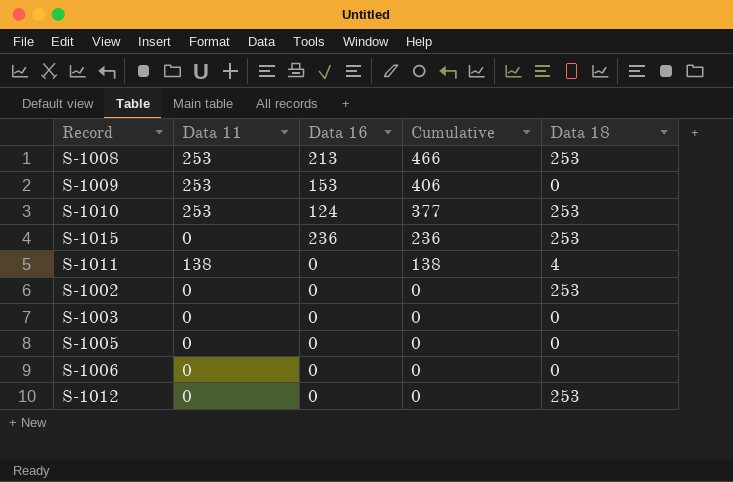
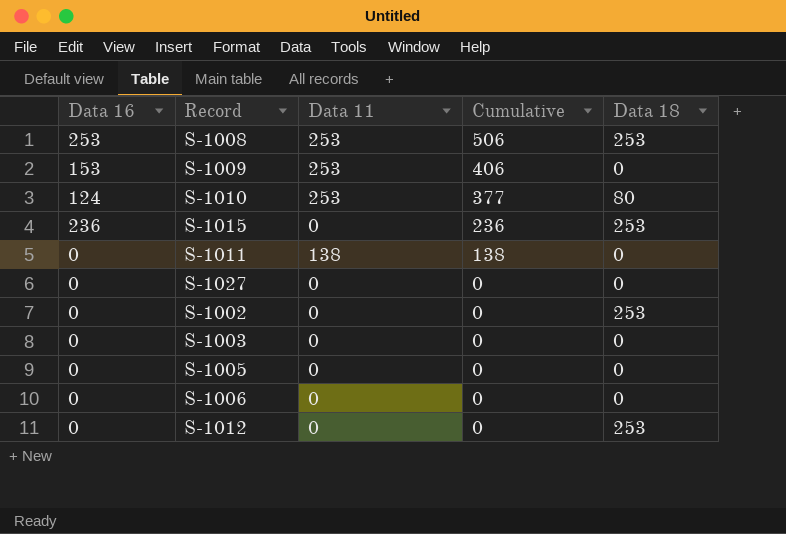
column Data 16 | position: 3 -> 1
S-1008 | Data 16: 213 -> 253
S-1008 | Cumulative: 466 -> 506
S-1010 | Data 18: 253 -> 80
S-1011 | Data 18: 4 -> 0
row S-1027: none -> 0 | 0 | 0 | 0

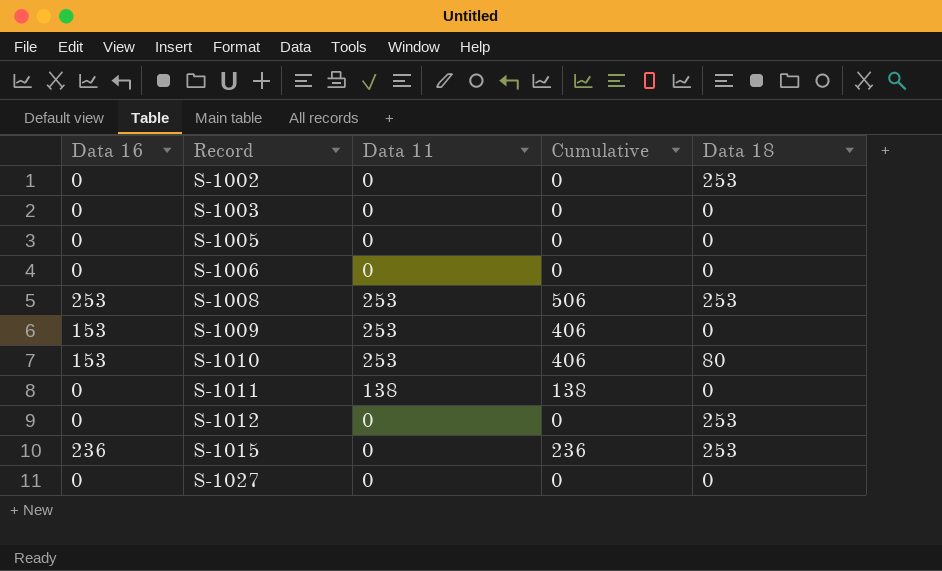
row order: Cumulative descending -> Record ascending
S-1010 | Data 16: 124 -> 153
S-1010 | Cumulative: 377 -> 406

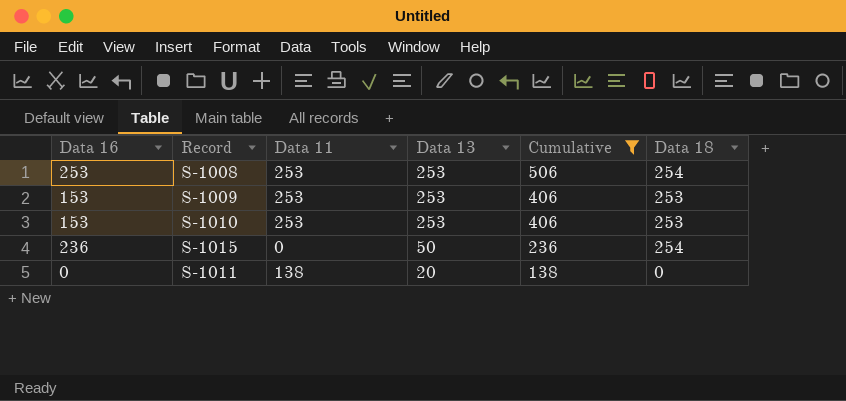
filter: none -> Cumulative != 0
row order: Record ascending -> Data 13 descending
column Data 13 | position: none -> 4
S-1008 | Data 18: 253 -> 254
S-1009 | Data 18: 0 -> 253
S-1010 | Data 18: 80 -> 253
S-1015 | Data 18: 253 -> 254

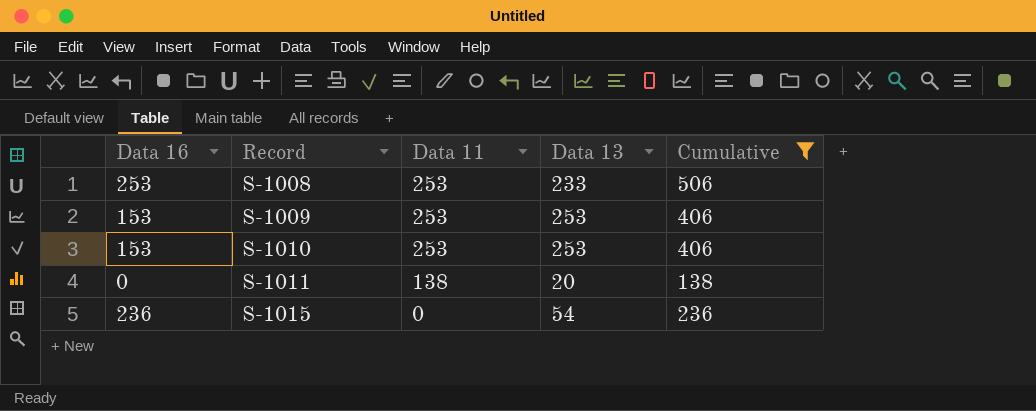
row order: Data 13 descending -> Record ascending
column Data 18 | position: 6 -> none
S-1008 | Data 13: 253 -> 233
S-1015 | Data 13: 50 -> 54

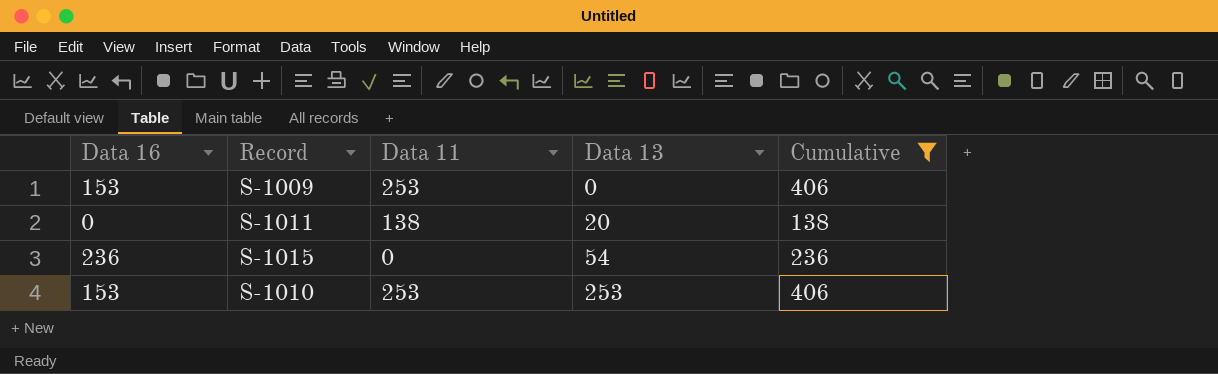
row order: Record ascending -> Data 13 ascending
row S-1008: 253 | 253 | 233 | 506 -> none
S-1009 | Data 13: 253 -> 0

